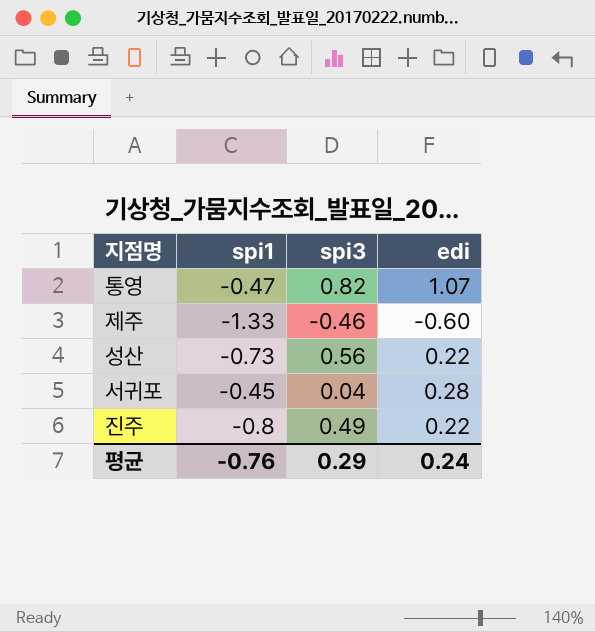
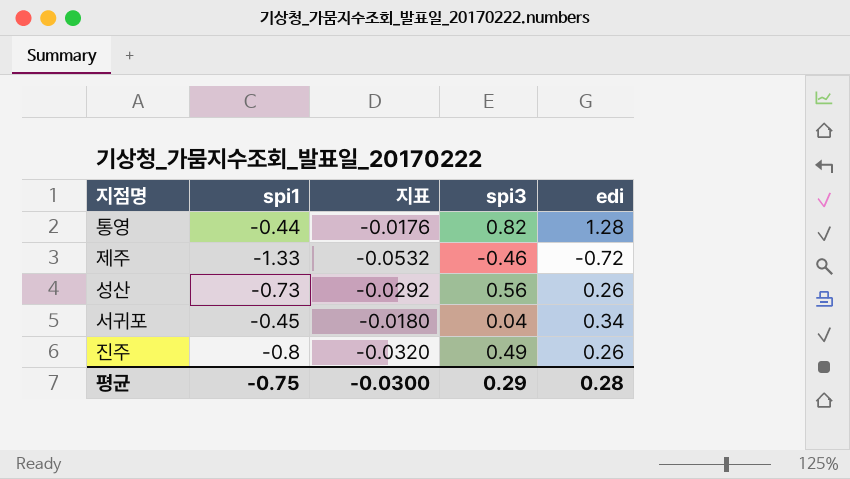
column 지표 | formula: none -> [spi1] * 0.04
통영 | spi1: -0.47 -> -0.44
통영 | edi: 1.07 -> 1.28
제주 | edi: -0.60 -> -0.72
성산 | edi: 0.22 -> 0.26
서귀포 | edi: 0.28 -> 0.34
진주 | edi: 0.22 -> 0.26
평균 | spi1: -0.76 -> -0.75
평균 | edi: 0.24 -> 0.28

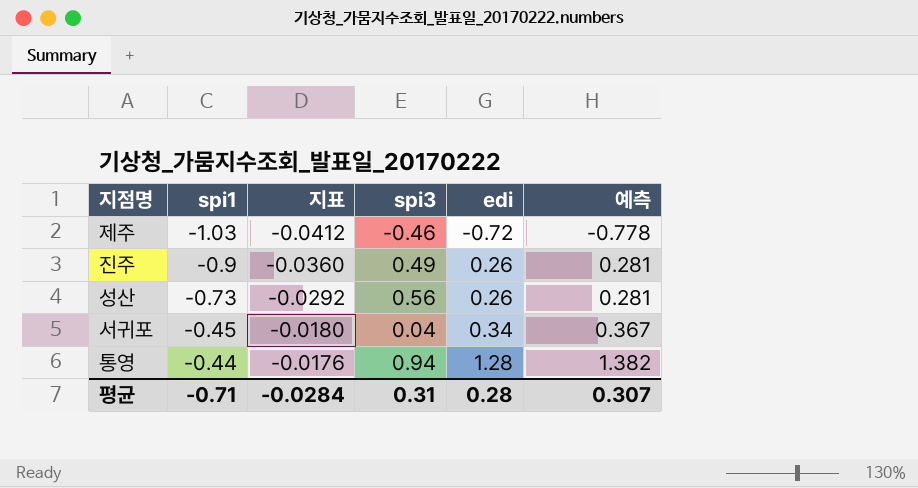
row order: none -> spi1 ascending
column 예측 | formula: none -> [edi] * 1.08
제주 | spi1: -1.33 -> -1.03
제주 | 지표: -0.0532 -> -0.0412
진주 | spi1: -0.8 -> -0.9
진주 | 지표: -0.0320 -> -0.0360
통영 | spi3: 0.82 -> 0.94
평균 | spi1: -0.75 -> -0.71
평균 | 지표: -0.0300 -> -0.0284
평균 | spi3: 0.29 -> 0.31

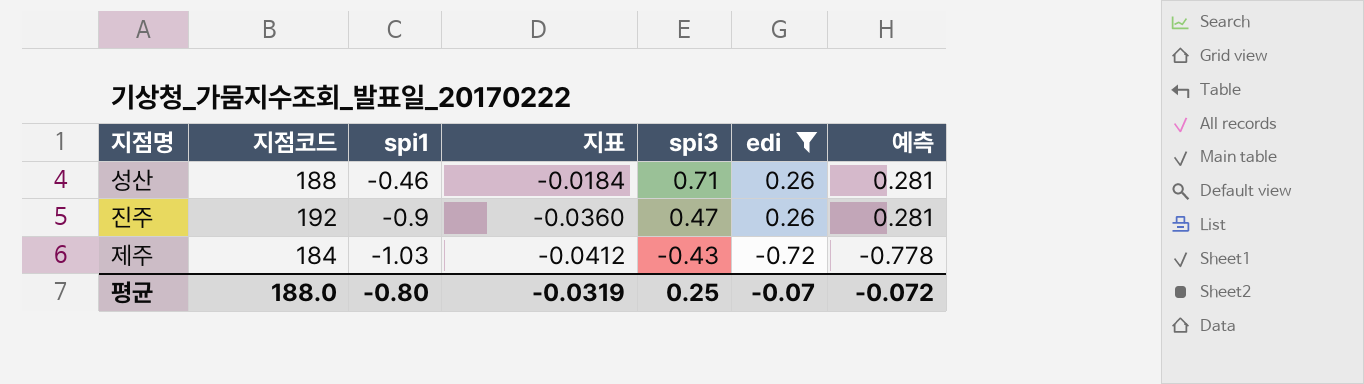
filter: none -> edi <= 0.26
row order: spi1 ascending -> spi1 descending
column 지점코드 | position: none -> 2
성산 | spi1: -0.73 -> -0.46
성산 | 지표: -0.0292 -> -0.0184
성산 | spi3: 0.56 -> 0.71
진주 | spi3: 0.49 -> 0.47
제주 | spi3: -0.46 -> -0.43
평균 | spi1: -0.71 -> -0.80
평균 | 지표: -0.0284 -> -0.0319
평균 | spi3: 0.31 -> 0.25
평균 | edi: 0.28 -> -0.07
평균 | 예측: 0.307 -> -0.072

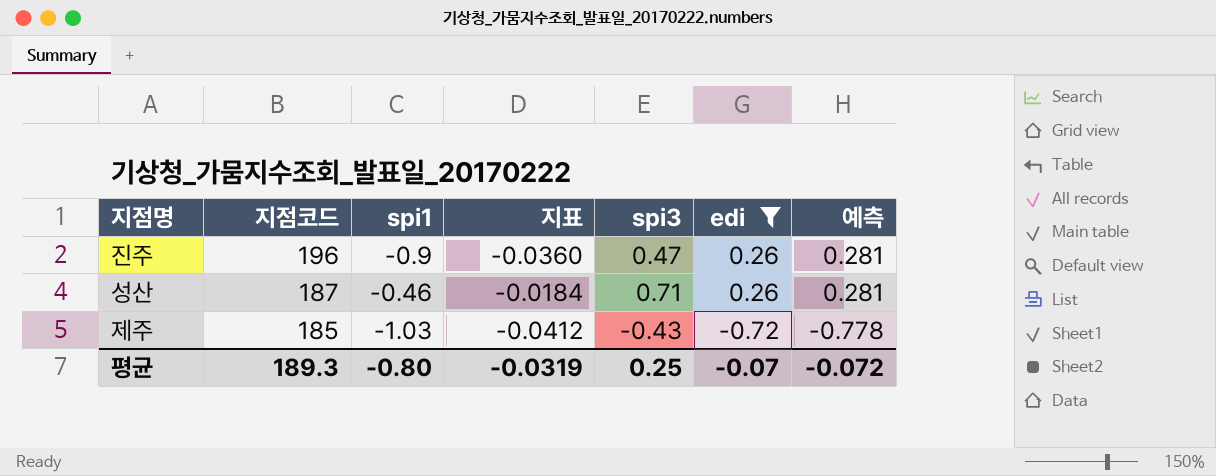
row order: spi1 descending -> 지점코드 descending
진주 | 지점코드: 192 -> 196
성산 | 지점코드: 188 -> 187
제주 | 지점코드: 184 -> 185
평균 | 지점코드: 188.0 -> 189.3

